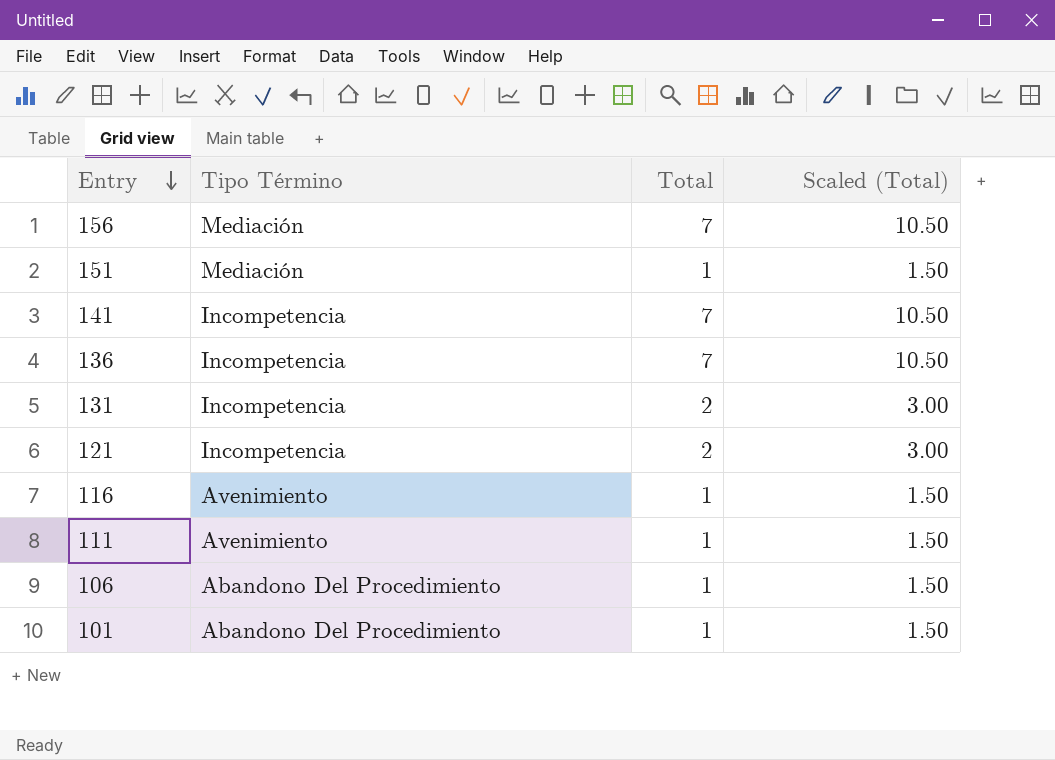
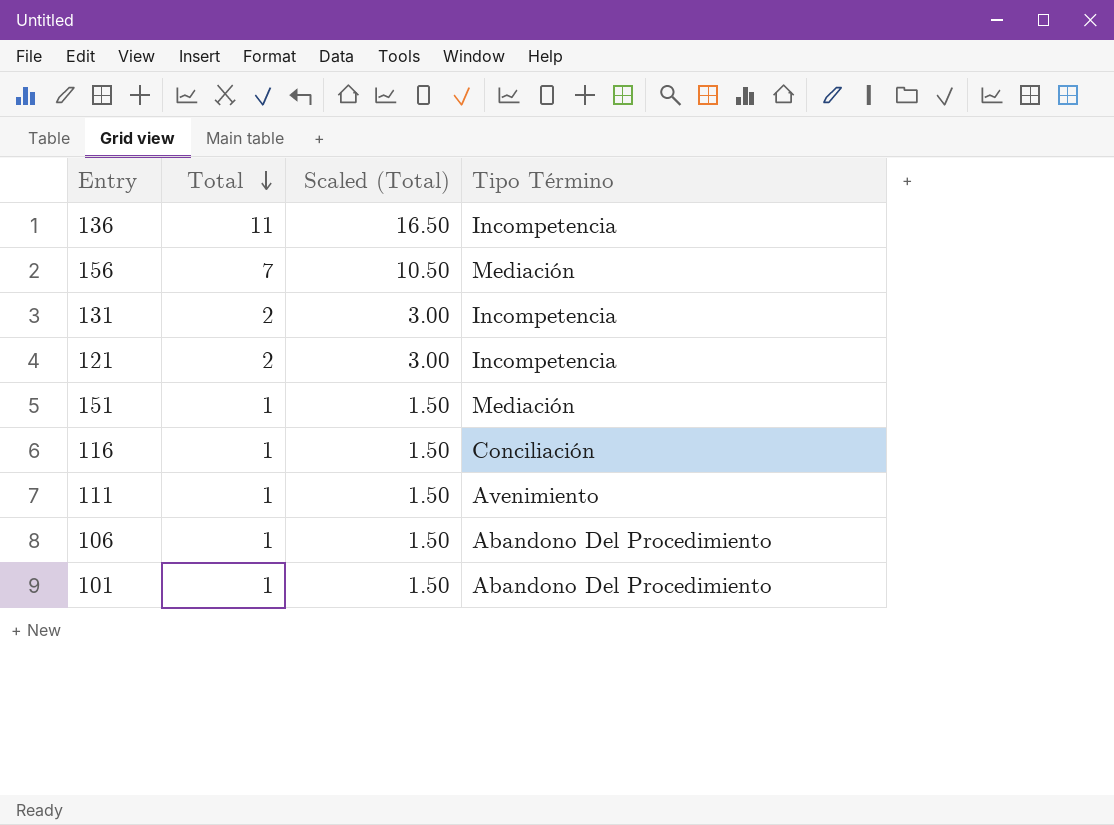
row order: Entry descending -> Total descending
column Tipo Término | position: 2 -> 4
row 141: Incompetencia | 7 | 10.50 -> none
136 | Total: 7 -> 11
136 | Scaled (Total): 10.50 -> 16.50
116 | Tipo Término: Avenimiento -> Conciliación

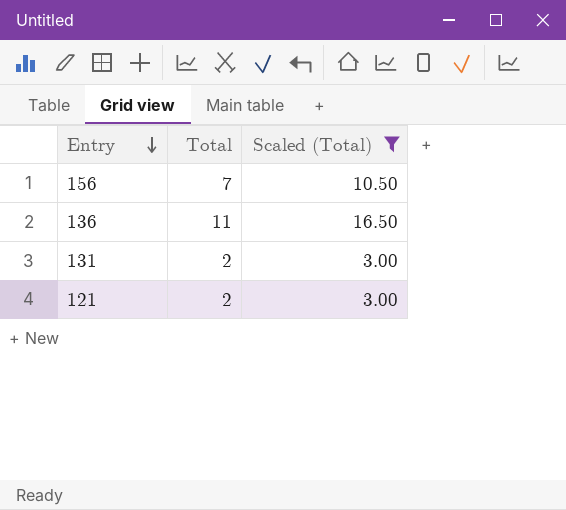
filter: none -> Scaled (Total) != 1.50
row order: Total descending -> Entry descending
column Tipo Término | position: 4 -> none

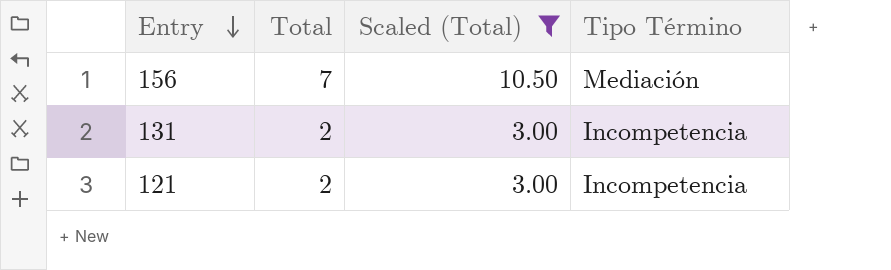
column Tipo Término | position: none -> 4
row 136: 11 | 16.50 -> none

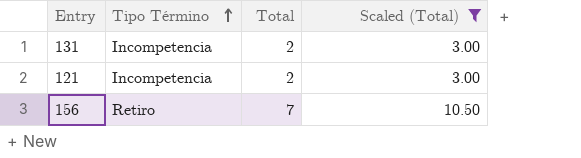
row order: Entry descending -> Tipo Término ascending
column Tipo Término | position: 4 -> 2
156 | Tipo Término: Mediación -> Retiro

